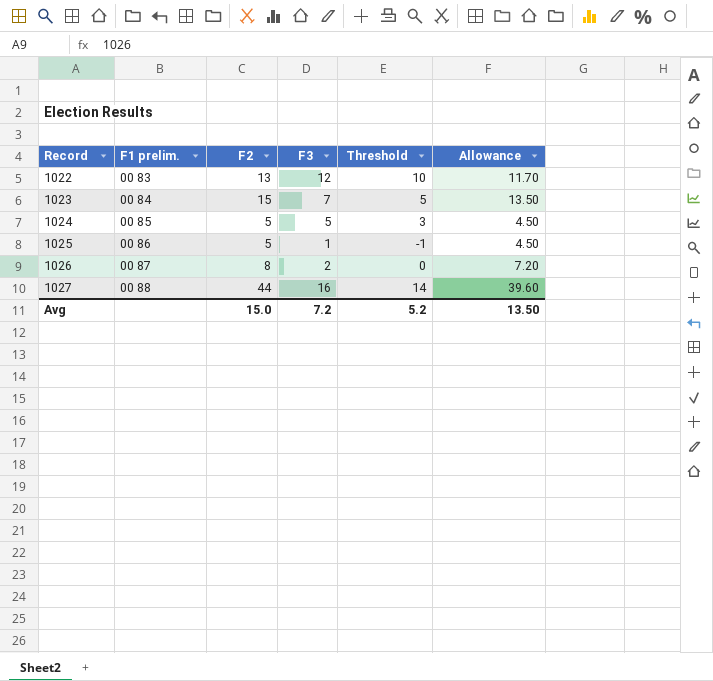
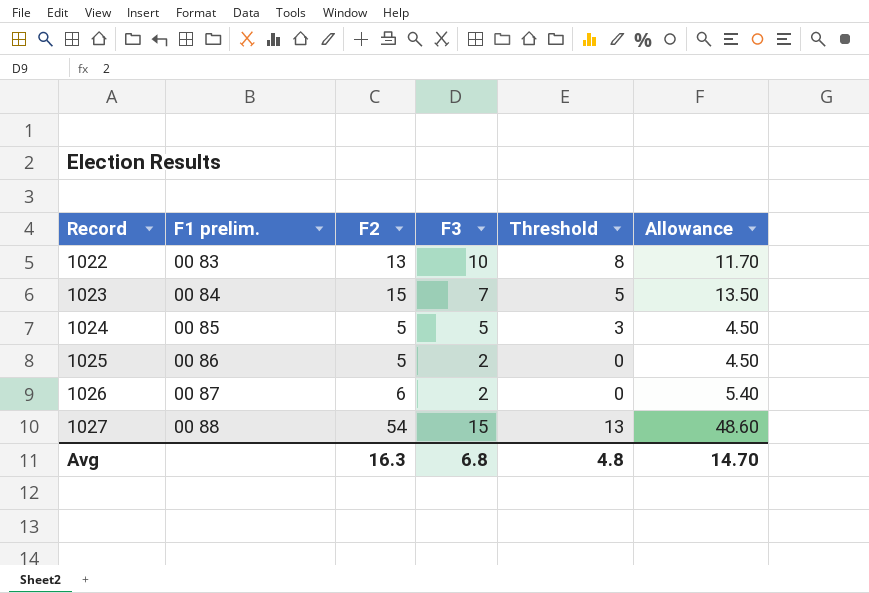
1022 | F3: 12 -> 10
1022 | Threshold: 10 -> 8
1025 | F3: 1 -> 2
1025 | Threshold: -1 -> 0
1026 | F2: 8 -> 6
1026 | Allowance: 7.20 -> 5.40
1027 | F2: 44 -> 54
1027 | F3: 16 -> 15
1027 | Threshold: 14 -> 13
1027 | Allowance: 39.60 -> 48.60
Avg | F2: 15.0 -> 16.3
Avg | F3: 7.2 -> 6.8
Avg | Threshold: 5.2 -> 4.8
Avg | Allowance: 13.50 -> 14.70

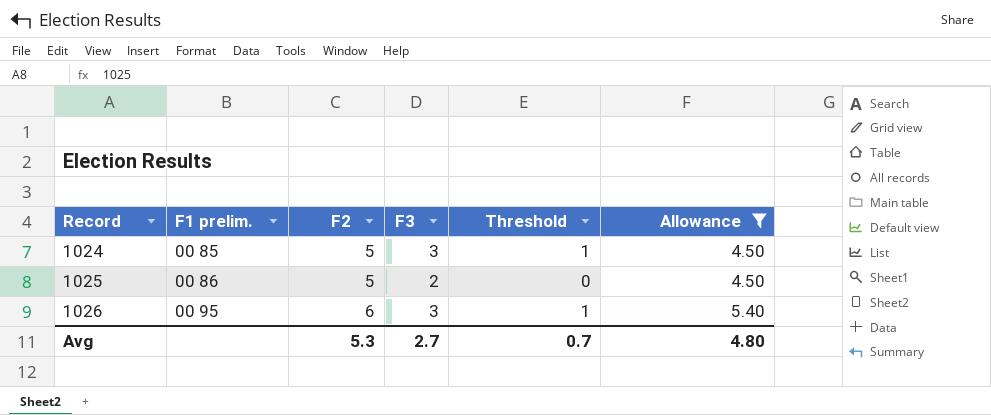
filter: none -> Allowance <= 5.40
1024 | F3: 5 -> 3
1024 | Threshold: 3 -> 1
1026 | F1 prelim.: 00 87 -> 00 95
1026 | F3: 2 -> 3
1026 | Threshold: 0 -> 1
Avg | F2: 16.3 -> 5.3
Avg | F3: 6.8 -> 2.7
Avg | Threshold: 4.8 -> 0.7
Avg | Allowance: 14.70 -> 4.80

